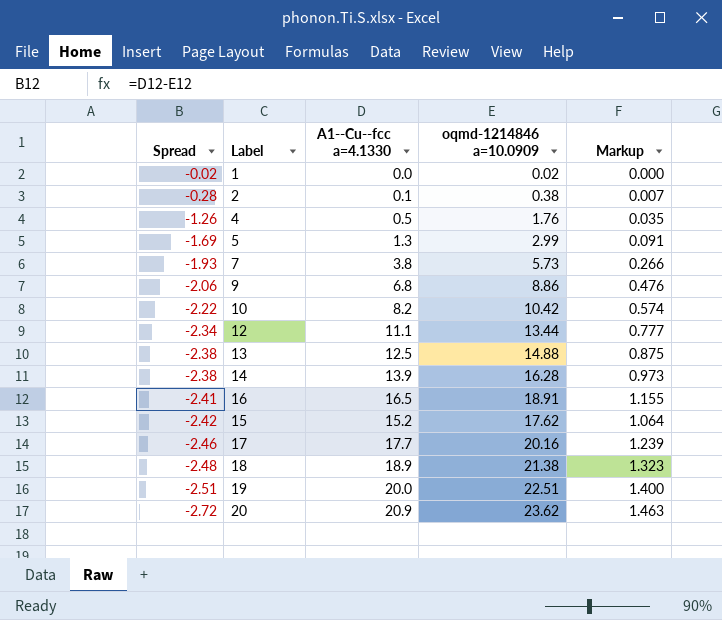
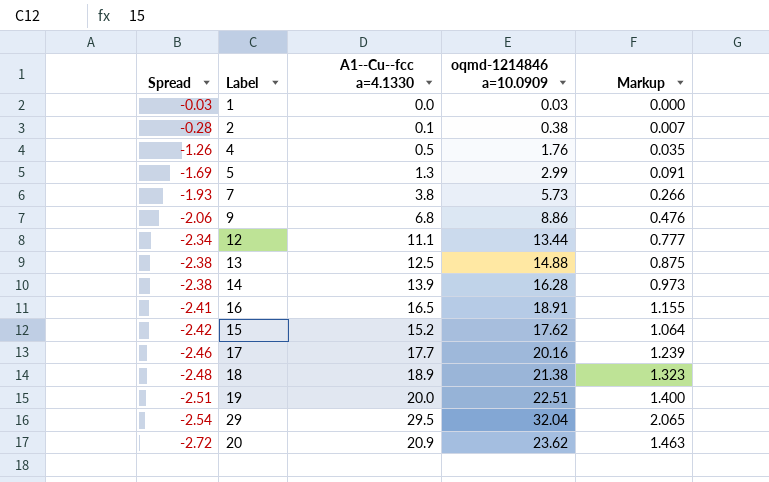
row 10: -2.22 | 8.2 | 10.42 | 0.574 -> none
1 | Spread: -0.02 -> -0.03
1 | oqmd-1214846 a=10.0909: 0.02 -> 0.03
row 29: none -> -2.54 | 29.5 | 32.04 | 2.065

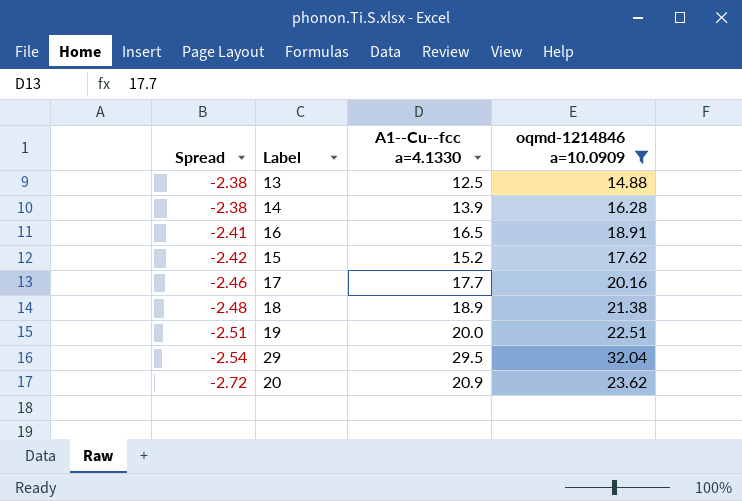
filter: none -> oqmd-1214846 a=10.0909 >= 14.88
column Markup | formula: [A1--Cu--fcc a=4.1330] * 0.07 -> none

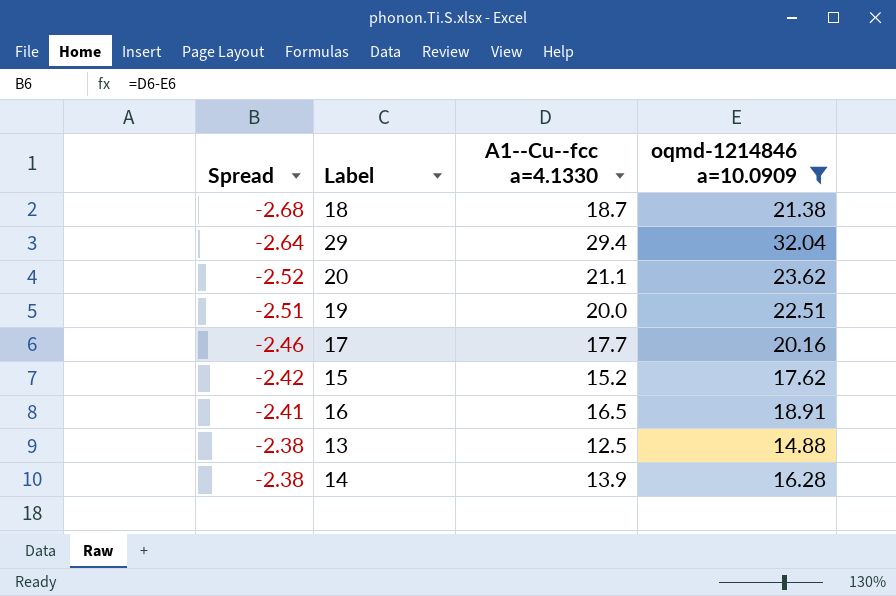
row order: Spread descending -> Spread ascending
18 | Spread: -2.48 -> -2.68
18 | A1--Cu--fcc a=4.1330: 18.9 -> 18.7
29 | Spread: -2.54 -> -2.64
29 | A1--Cu--fcc a=4.1330: 29.5 -> 29.4
20 | Spread: -2.72 -> -2.52
20 | A1--Cu--fcc a=4.1330: 20.9 -> 21.1

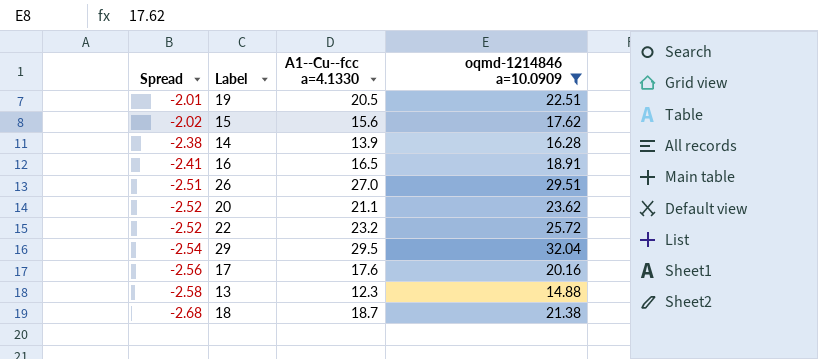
row order: Spread ascending -> Spread descending
19 | Spread: -2.51 -> -2.01
19 | A1--Cu--fcc a=4.1330: 20.0 -> 20.5
15 | Spread: -2.42 -> -2.02
15 | A1--Cu--fcc a=4.1330: 15.2 -> 15.6
row 26: none -> -2.51 | 27.0 | 29.51
row 22: none -> -2.52 | 23.2 | 25.72
29 | Spread: -2.64 -> -2.54
29 | A1--Cu--fcc a=4.1330: 29.4 -> 29.5
17 | Spread: -2.46 -> -2.56
17 | A1--Cu--fcc a=4.1330: 17.7 -> 17.6
13 | Spread: -2.38 -> -2.58
13 | A1--Cu--fcc a=4.1330: 12.5 -> 12.3

